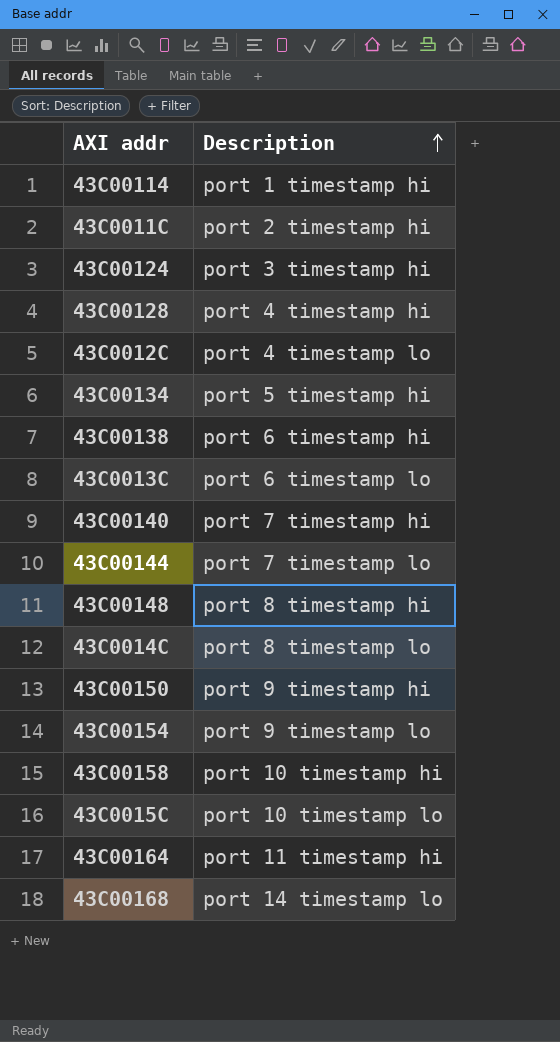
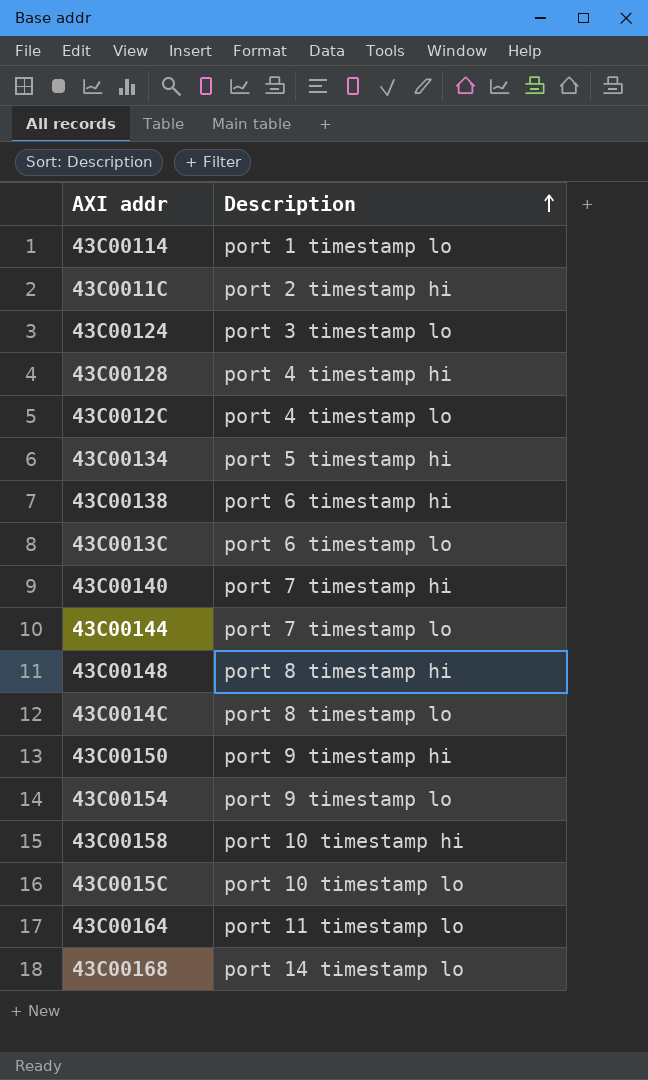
43C00114 | Description: port 1 timestamp hi -> port 1 timestamp lo
43C00124 | Description: port 3 timestamp hi -> port 3 timestamp lo
43C00164 | Description: port 11 timestamp hi -> port 11 timestamp lo

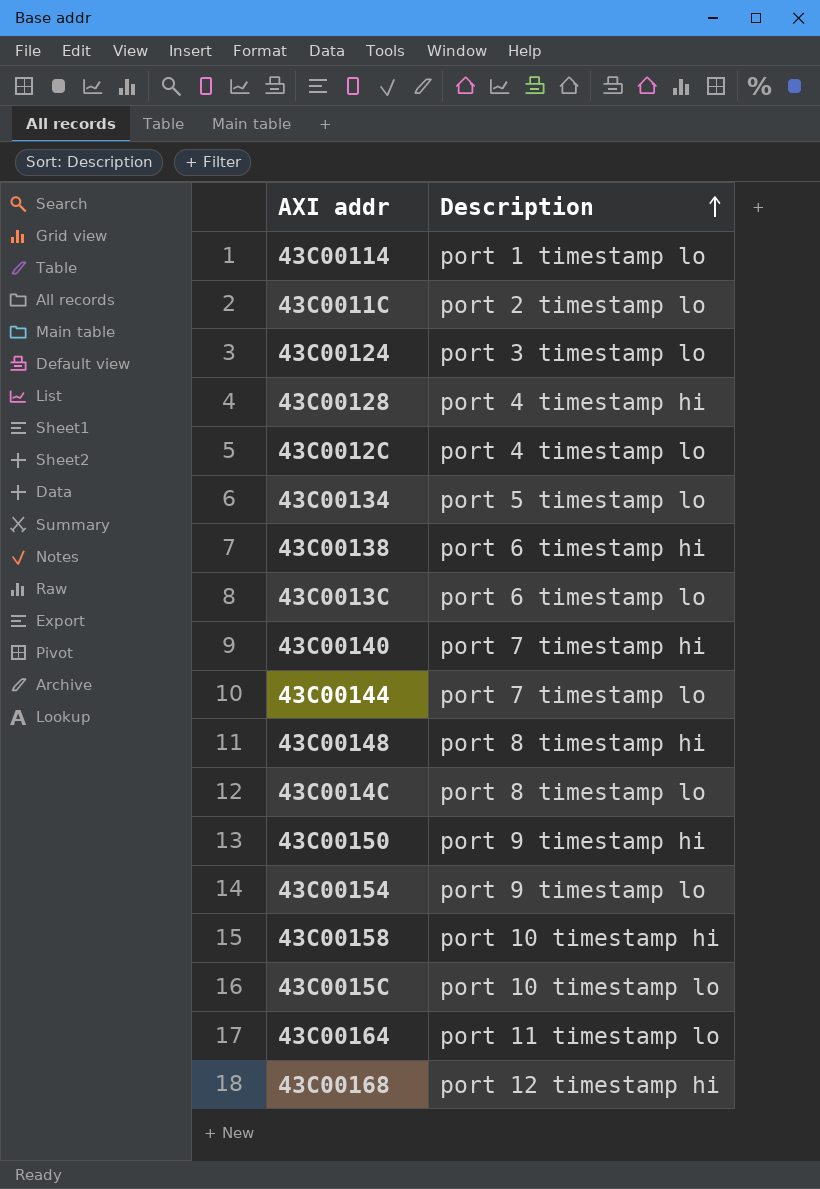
43C0011C | Description: port 2 timestamp hi -> port 2 timestamp lo
43C00134 | Description: port 5 timestamp hi -> port 5 timestamp lo
43C00168 | Description: port 14 timestamp lo -> port 12 timestamp hi

